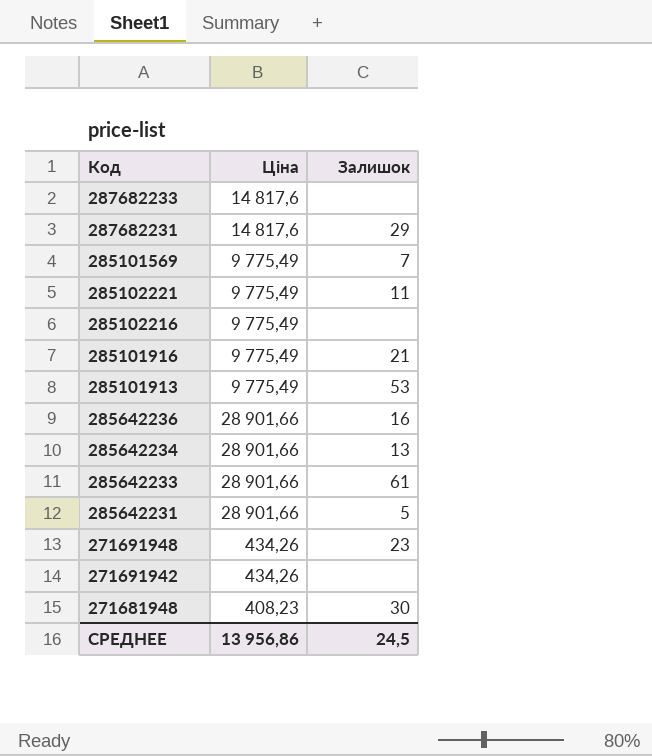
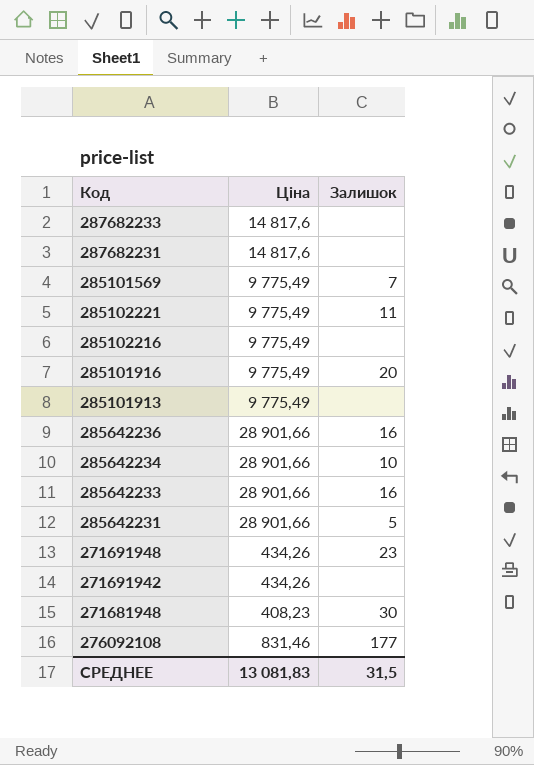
287682231 | Залишок: 29 -> none
285101916 | Залишок: 21 -> 20
285101913 | Залишок: 53 -> none
285642234 | Залишок: 13 -> 10
285642233 | Залишок: 61 -> 16
row 276092108: none -> 831,46 | 177
СРЕДНЕЕ | Ціна: 13 956,86 -> 13 081,83
СРЕДНЕЕ | Залишок: 24,5 -> 31,5

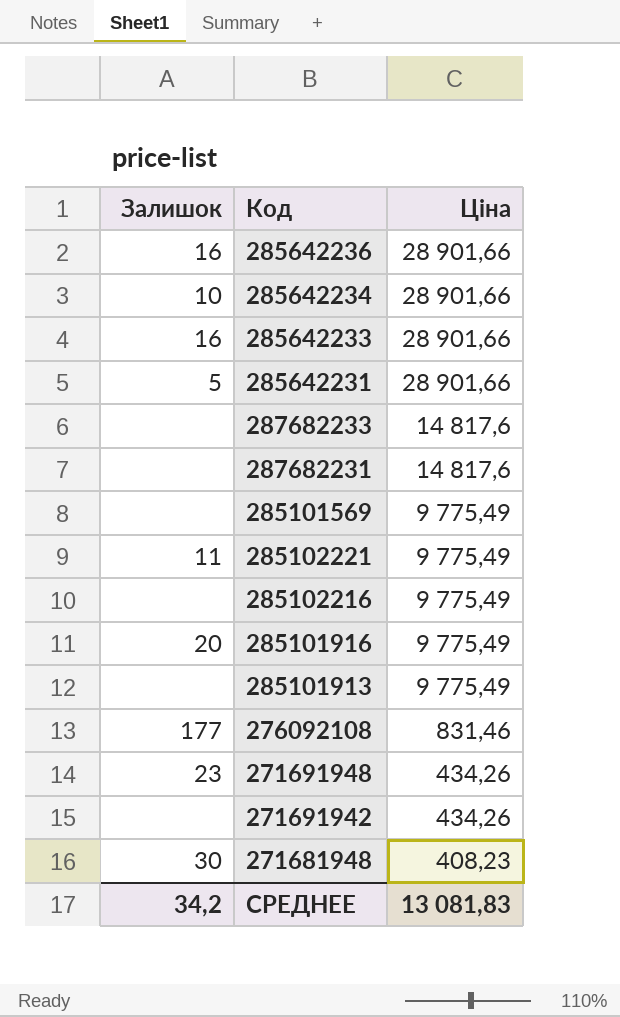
row order: none -> Ціна descending
column Залишок | position: 3 -> 1
285101569 | Залишок: 7 -> none
СРЕДНЕЕ | Залишок: 31,5 -> 34,2

